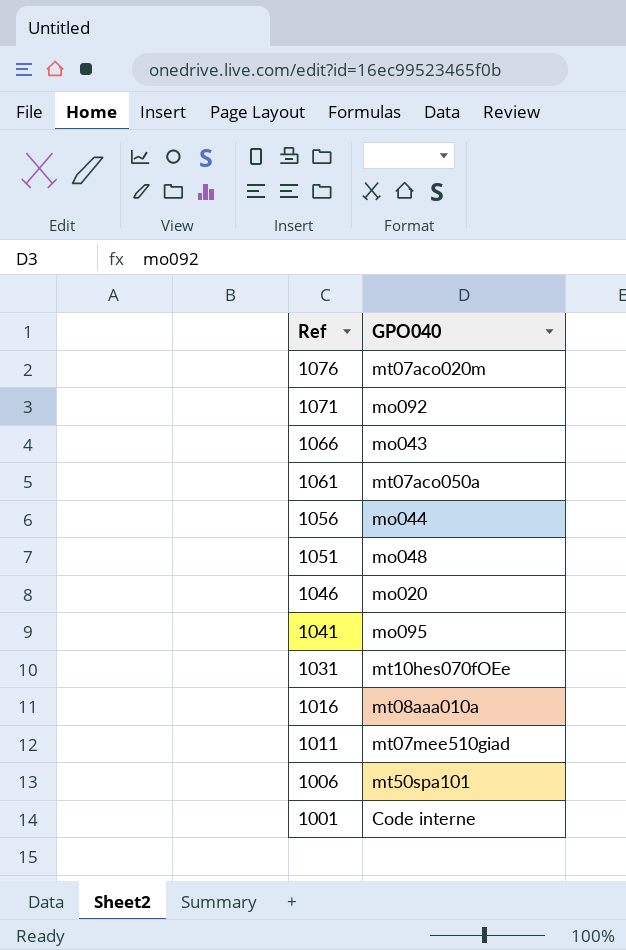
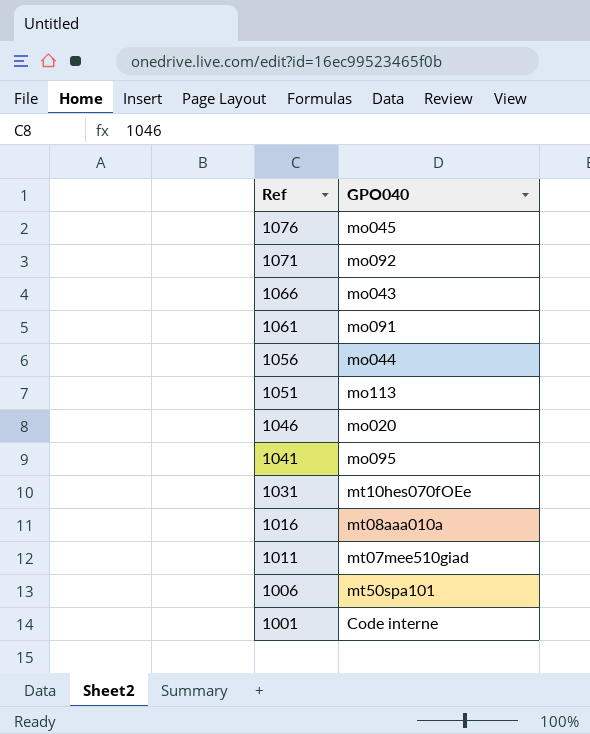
1076 | GPO040: mt07aco020m -> mo045
1061 | GPO040: mt07aco050a -> mo091
1051 | GPO040: mo048 -> mo113

